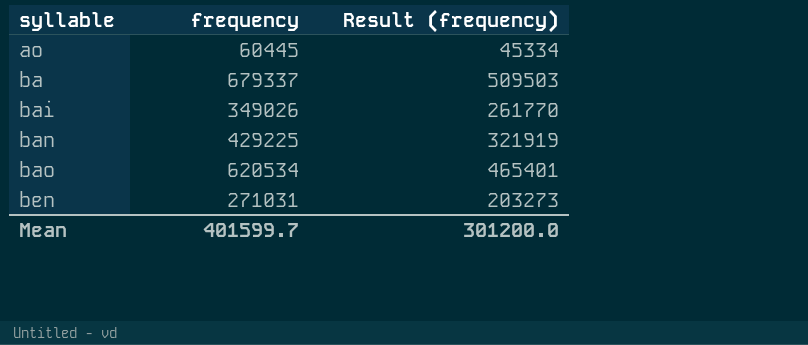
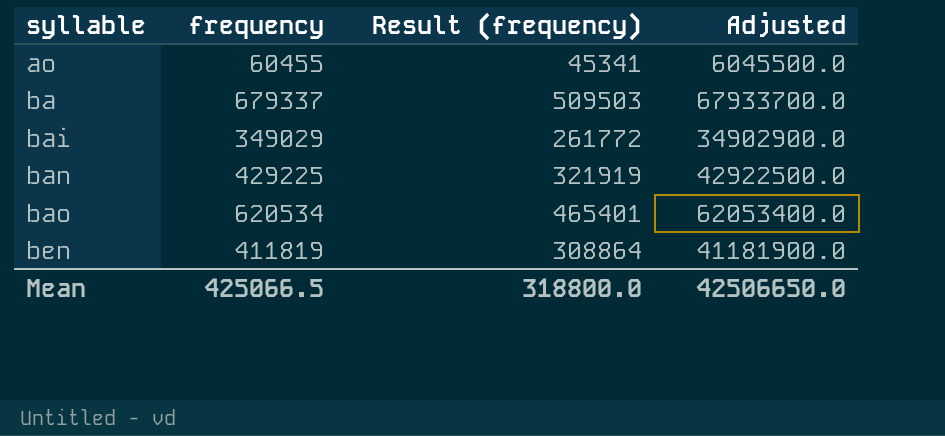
column Adjusted | formula: none -> [frequency] * 100
ao | frequency: 60445 -> 60455
ao | Result (frequency): 45334 -> 45341
bai | frequency: 349026 -> 349029
bai | Result (frequency): 261770 -> 261772
ben | frequency: 271031 -> 411819
ben | Result (frequency): 203273 -> 308864
Mean | frequency: 401599.7 -> 425066.5
Mean | Result (frequency): 301200.0 -> 318800.0

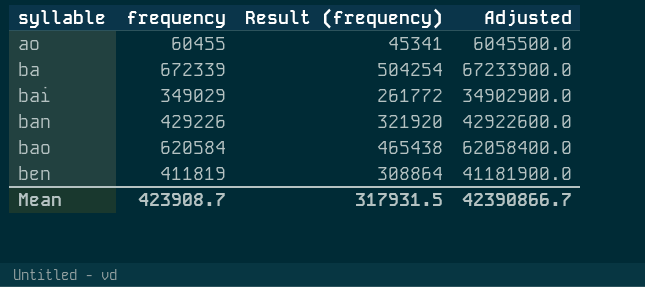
ba | frequency: 679337 -> 672339
ba | Result (frequency): 509503 -> 504254
ba | Adjusted: 67933700.0 -> 67233900.0
ban | frequency: 429225 -> 429226
ban | Result (frequency): 321919 -> 321920
ban | Adjusted: 42922500.0 -> 42922600.0
bao | frequency: 620534 -> 620584
bao | Result (frequency): 465401 -> 465438
bao | Adjusted: 62053400.0 -> 62058400.0
Mean | frequency: 425066.5 -> 423908.7
Mean | Result (frequency): 318800.0 -> 317931.5
Mean | Adjusted: 42506650.0 -> 42390866.7

